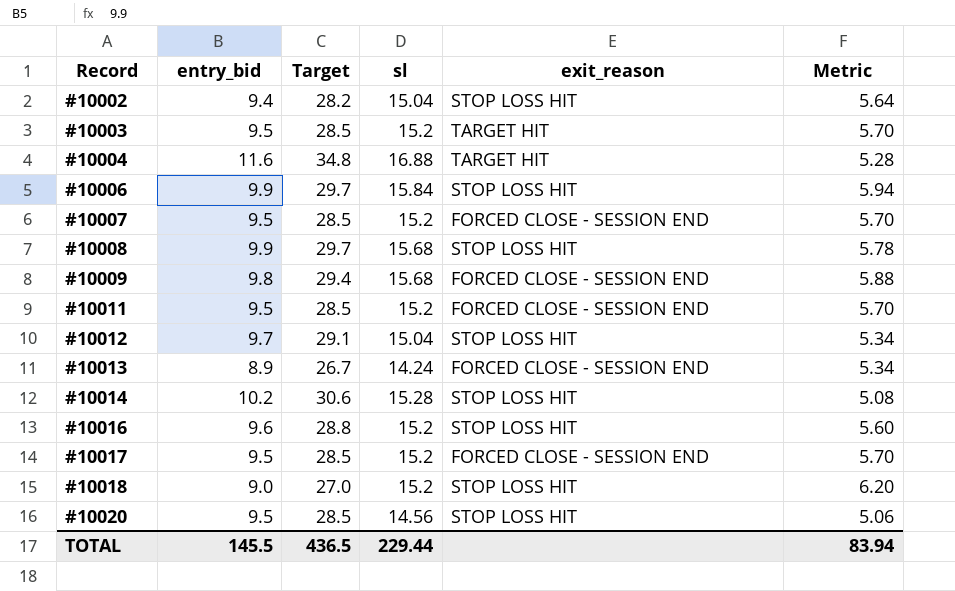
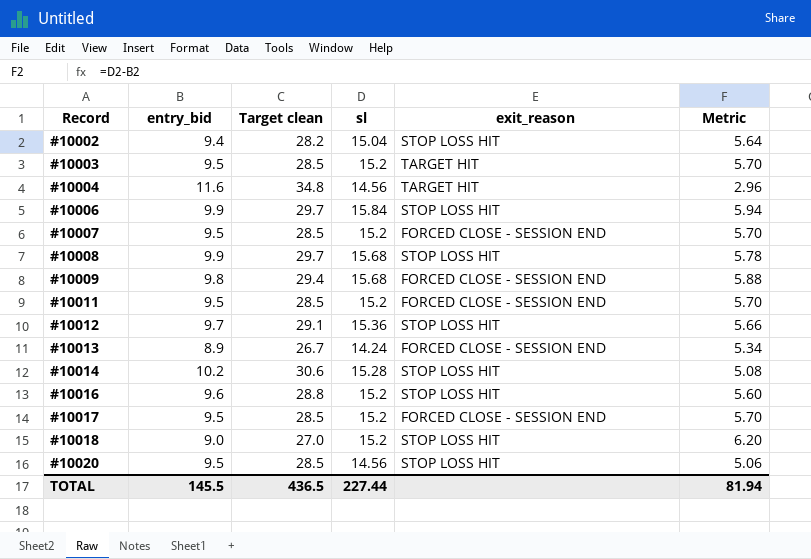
column name: Target -> Target clean
#10004 | sl: 16.88 -> 14.56
#10004 | Metric: 5.28 -> 2.96
#10012 | sl: 15.04 -> 15.36
#10012 | Metric: 5.34 -> 5.66
TOTAL | sl: 229.44 -> 227.44
TOTAL | Metric: 83.94 -> 81.94

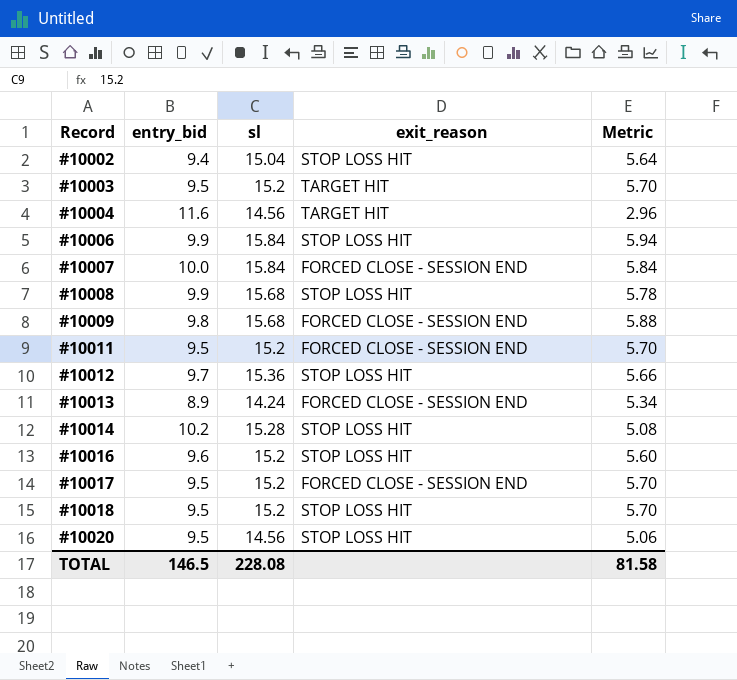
column Target clean | formula: [entry_bid] * 3 -> none
#10007 | entry_bid: 9.5 -> 10.0
#10007 | sl: 15.2 -> 15.84
#10007 | Metric: 5.70 -> 5.84
#10018 | entry_bid: 9.0 -> 9.5
#10018 | Metric: 6.20 -> 5.70
TOTAL | entry_bid: 145.5 -> 146.5
TOTAL | sl: 227.44 -> 228.08
TOTAL | Metric: 81.94 -> 81.58

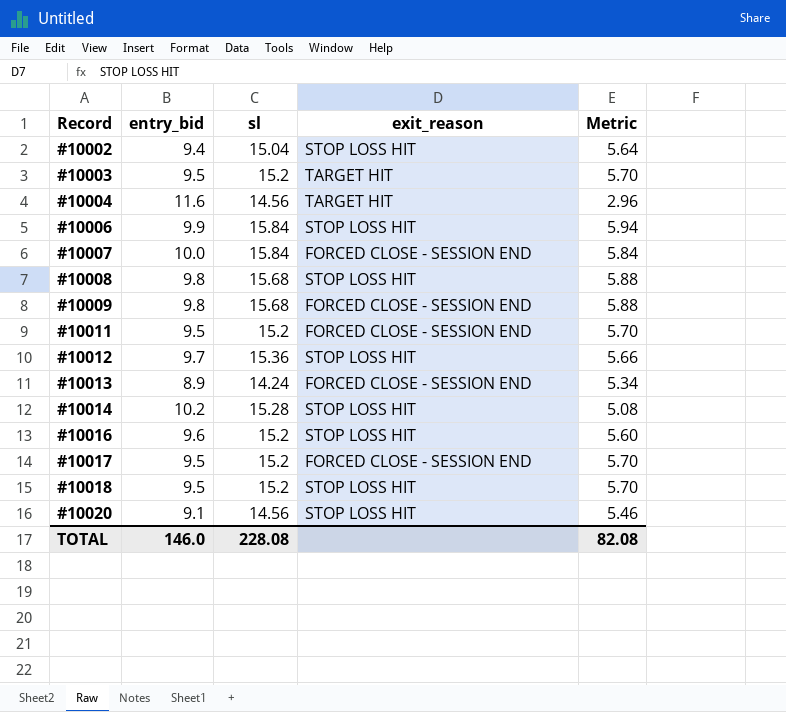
#10008 | entry_bid: 9.9 -> 9.8
#10008 | Metric: 5.78 -> 5.88
#10020 | entry_bid: 9.5 -> 9.1
#10020 | Metric: 5.06 -> 5.46
TOTAL | entry_bid: 146.5 -> 146.0
TOTAL | Metric: 81.58 -> 82.08

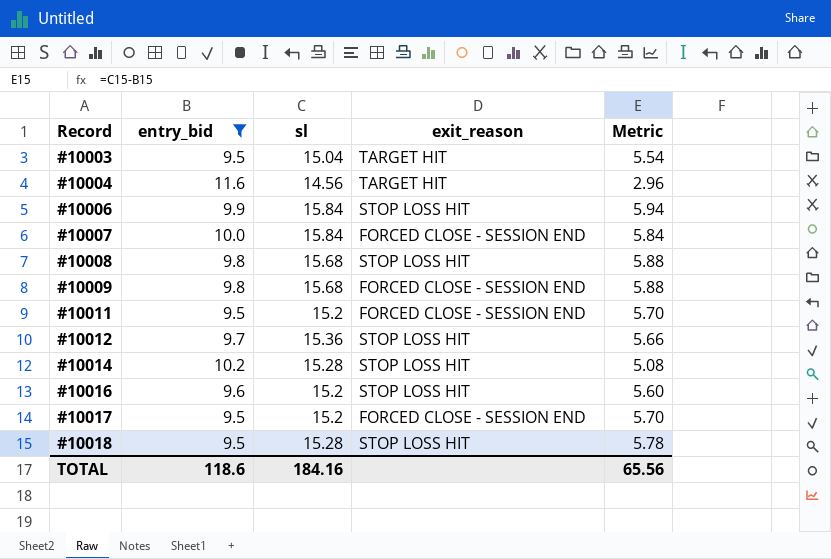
filter: none -> entry_bid >= 9.5
#10003 | sl: 15.2 -> 15.04
#10003 | Metric: 5.70 -> 5.54
#10018 | sl: 15.2 -> 15.28
#10018 | Metric: 5.70 -> 5.78
TOTAL | entry_bid: 146.0 -> 118.6
TOTAL | sl: 228.08 -> 184.16
TOTAL | Metric: 82.08 -> 65.56

